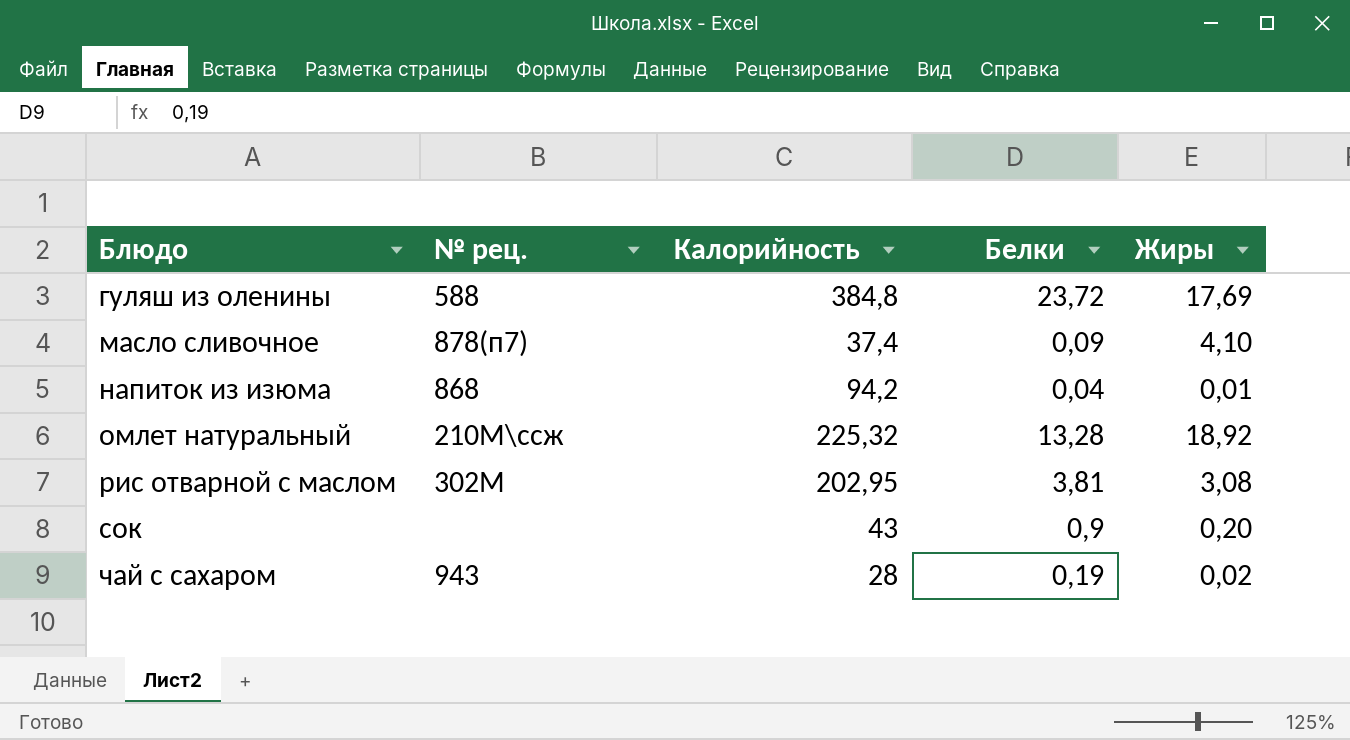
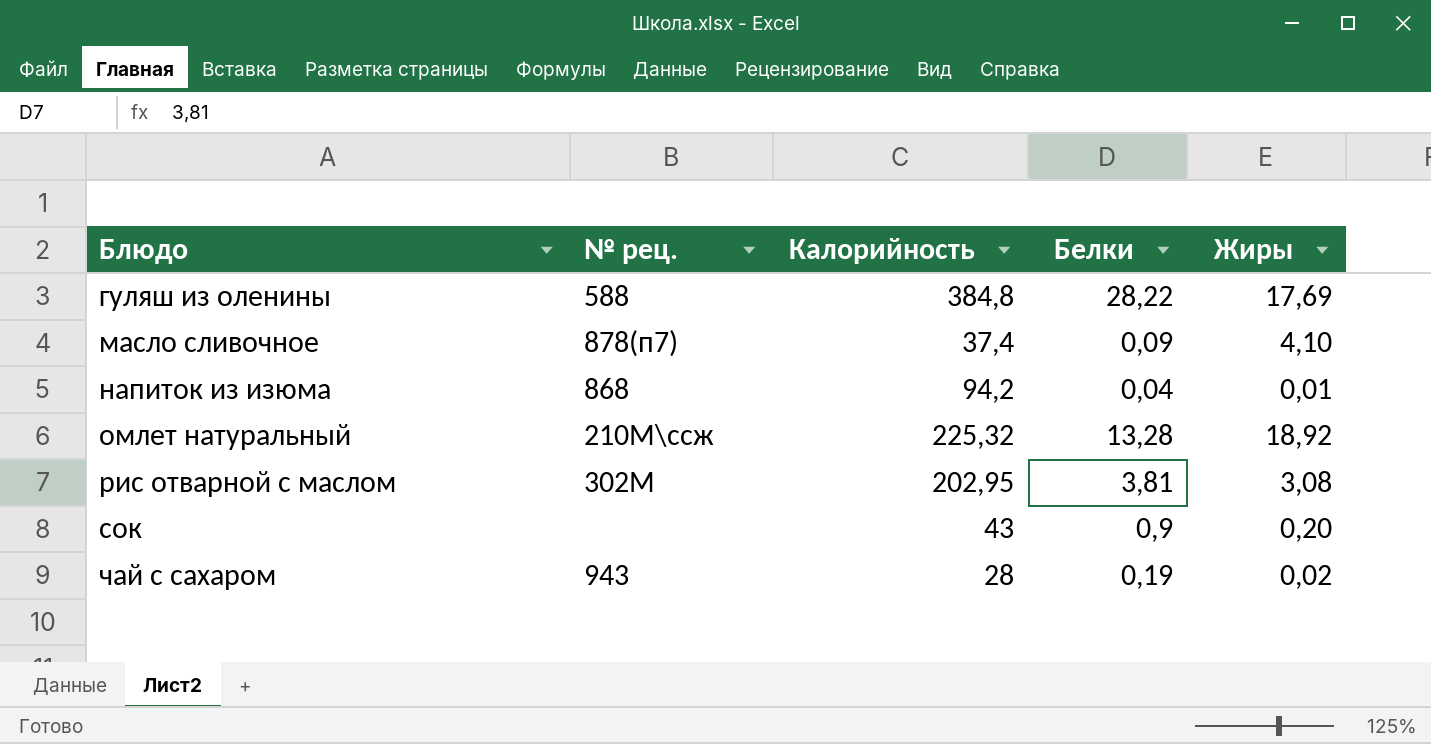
гуляш из оленины | Белки: 23,72 -> 28,22

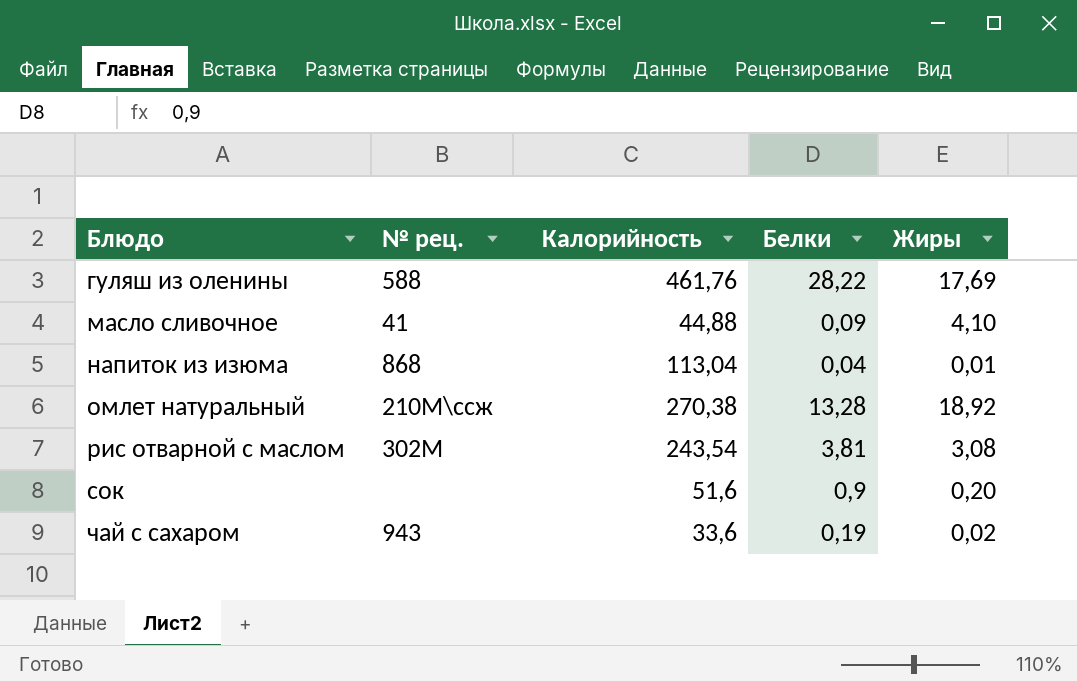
гуляш из оленины | Калорийность: 384,8 -> 461,76
масло сливочное | № рец.: 878(п7) -> 41
масло сливочное | Калорийность: 37,4 -> 44,88
напиток из изюма | Калорийность: 94,2 -> 113,04
омлет натуральный | Калорийность: 225,32 -> 270,38
рис отварной с маслом | Калорийность: 202,95 -> 243,54
сок | Калорийность: 43 -> 51,6
чай с сахаром | Калорийность: 28 -> 33,6

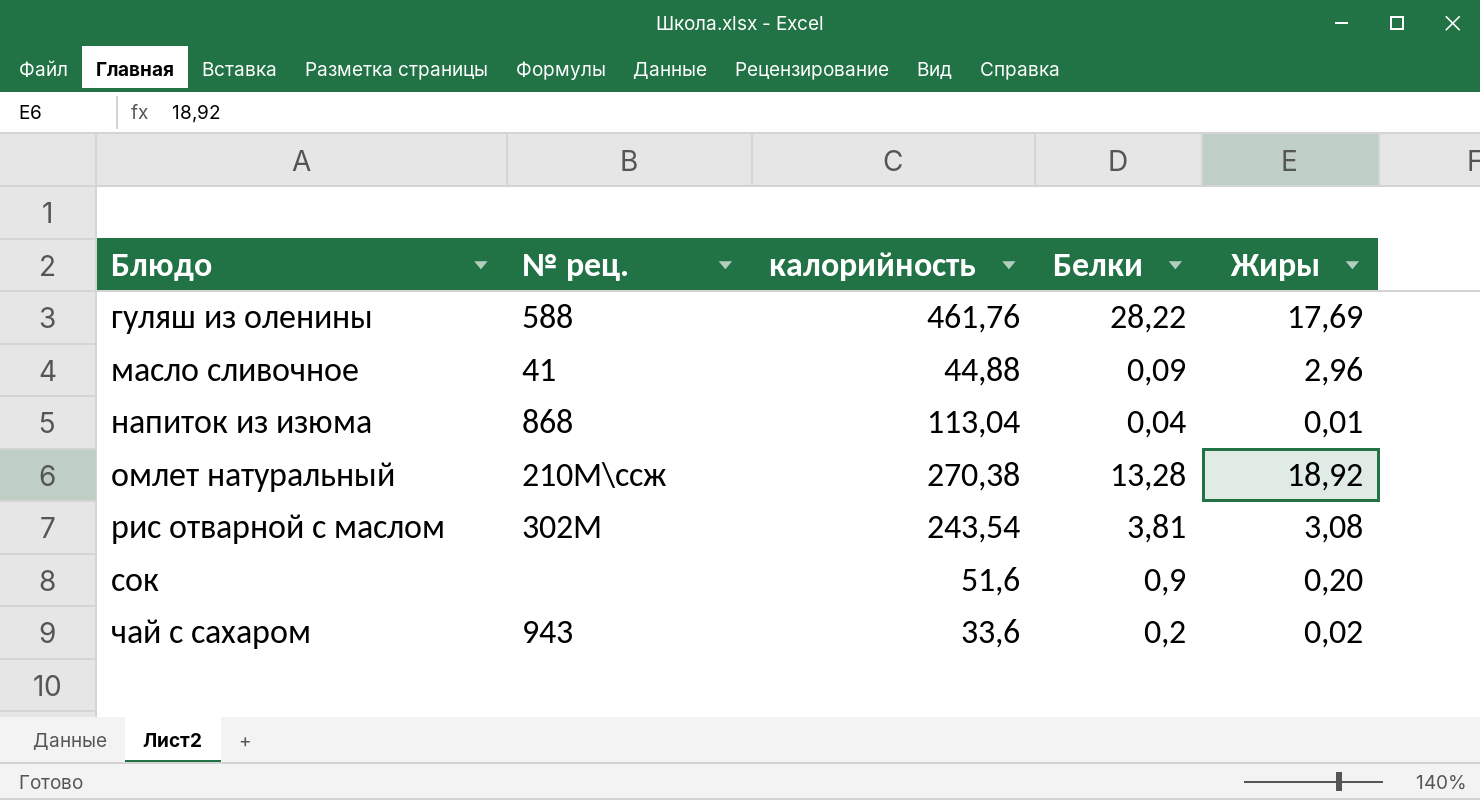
column name: Калорийность -> калорийность
масло сливочное | Жиры: 4,10 -> 2,96
чай с сахаром | Белки: 0,19 -> 0,2

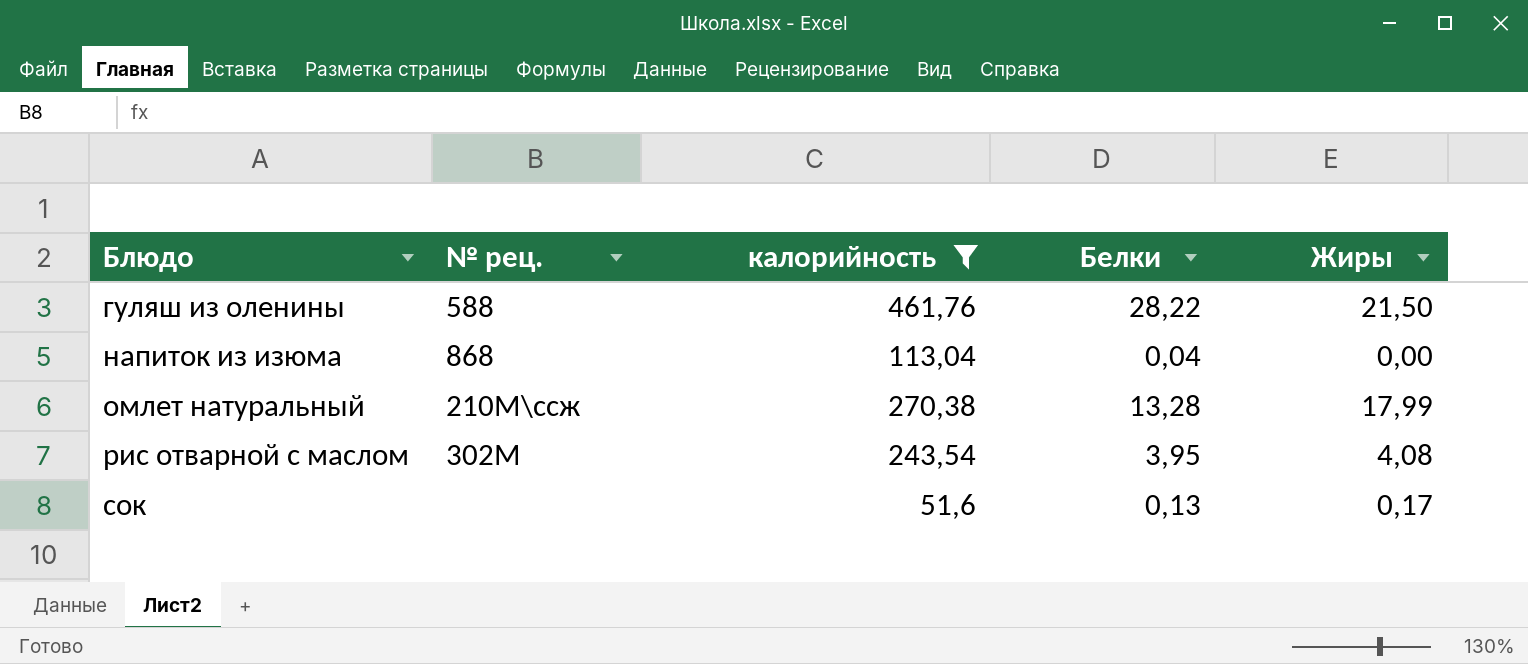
filter: none -> калорийность >= 51,6
гуляш из оленины | Жиры: 17,69 -> 21,50
напиток из изюма | Жиры: 0,01 -> 0,00
омлет натуральный | Жиры: 18,92 -> 17,99
рис отварной с маслом | Белки: 3,81 -> 3,95
рис отварной с маслом | Жиры: 3,08 -> 4,08
сок | Белки: 0,9 -> 0,13
сок | Жиры: 0,20 -> 0,17

